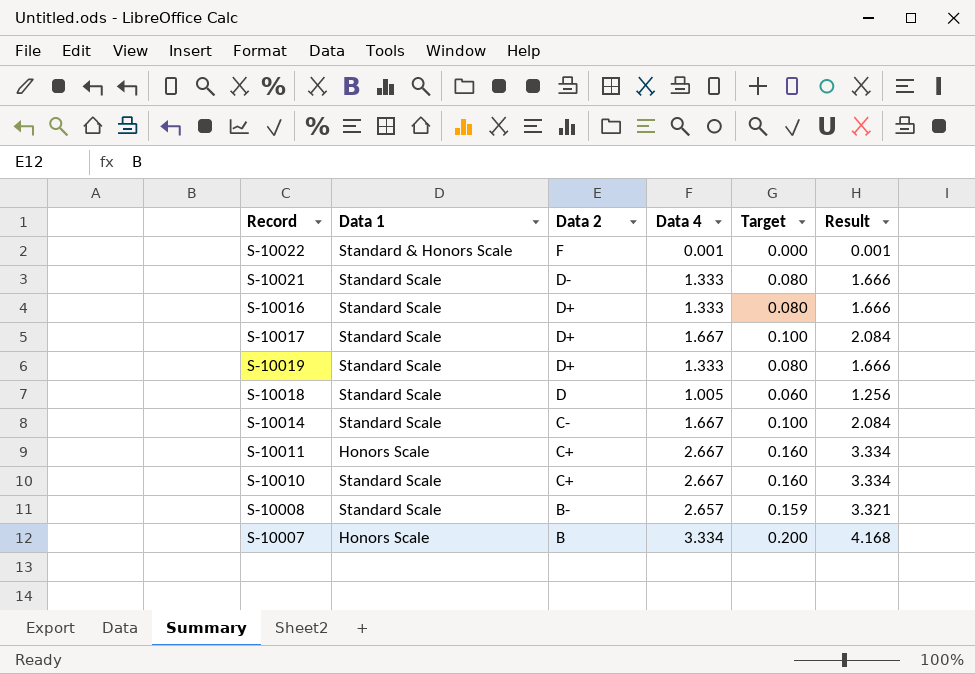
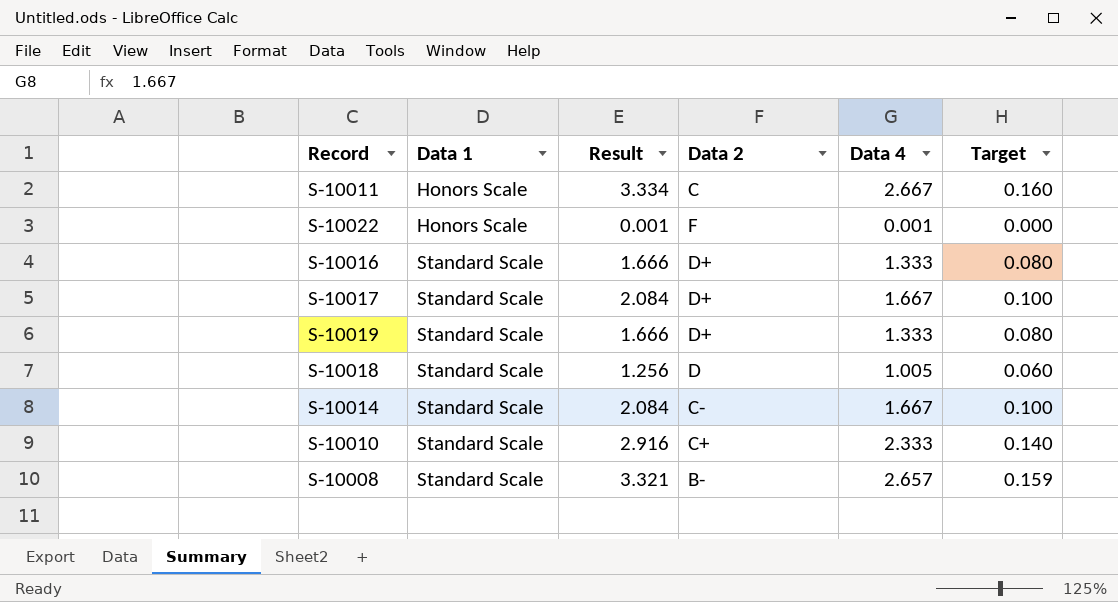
row order: Data 2 descending -> Data 1 ascending
column Result | position: 6 -> 3
row S-10021: Standard Scale | D- | 1.333 | 0.080 | 1.666 -> none
row S-10007: Honors Scale | B | 3.334 | 0.200 | 4.168 -> none
S-10011 | Data 2: C+ -> C
S-10022 | Data 1: Standard & Honors Scale -> Honors Scale
S-10010 | Result: 3.334 -> 2.916
S-10010 | Data 4: 2.667 -> 2.333
S-10010 | Target: 0.160 -> 0.140

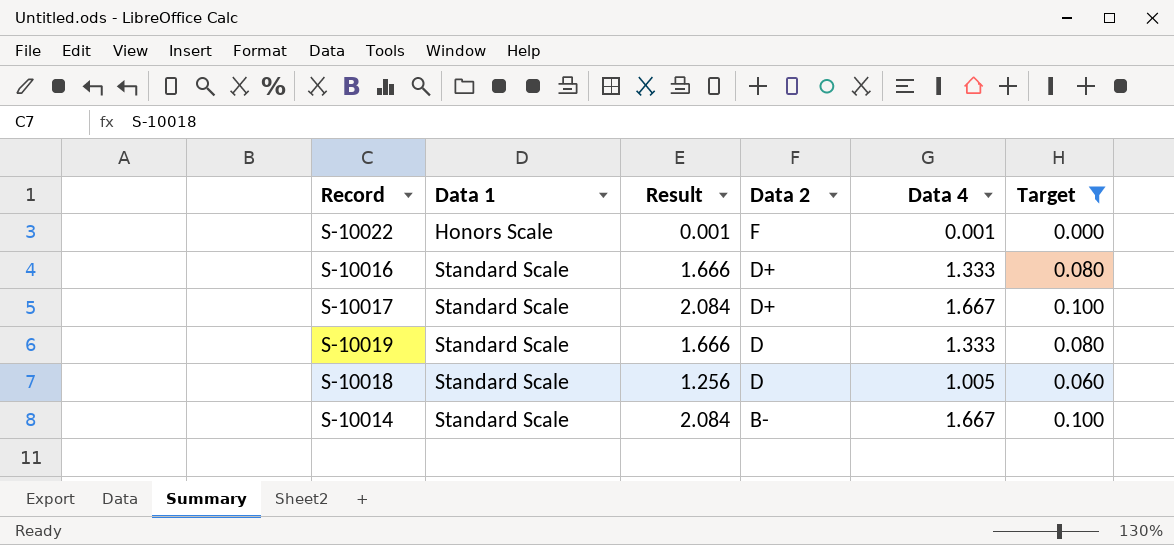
filter: none -> Target <= 0.100
S-10019 | Data 2: D+ -> D
S-10014 | Data 2: C- -> B-

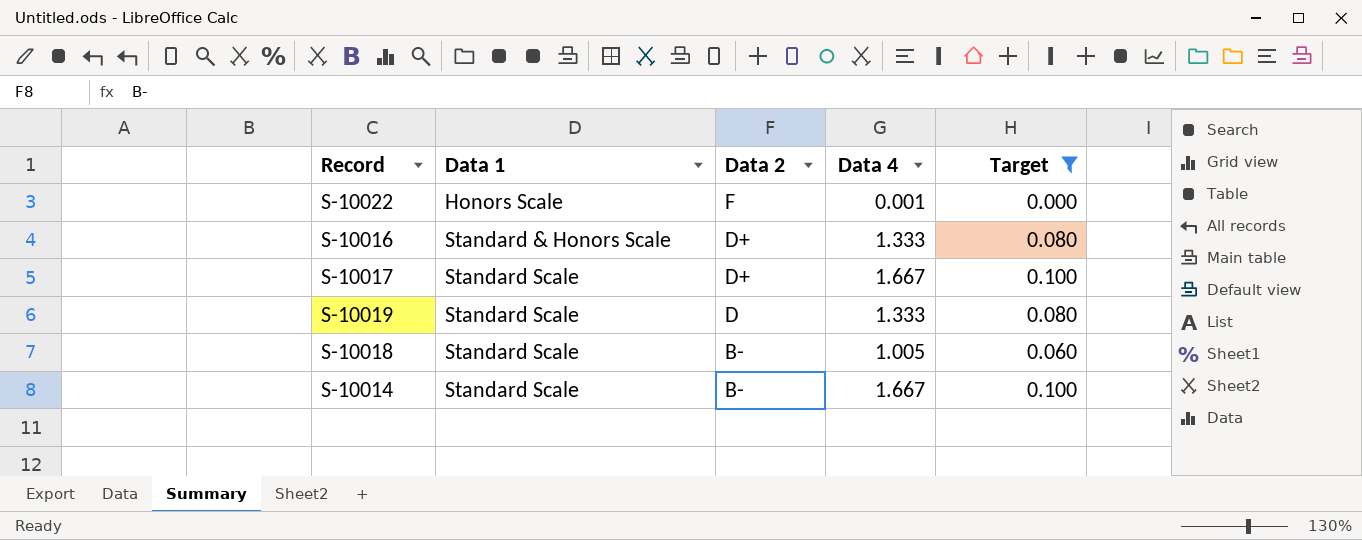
column Result | formula: [Data 4] * 1.25 -> none
S-10016 | Data 1: Standard Scale -> Standard & Honors Scale
S-10018 | Data 2: D -> B-

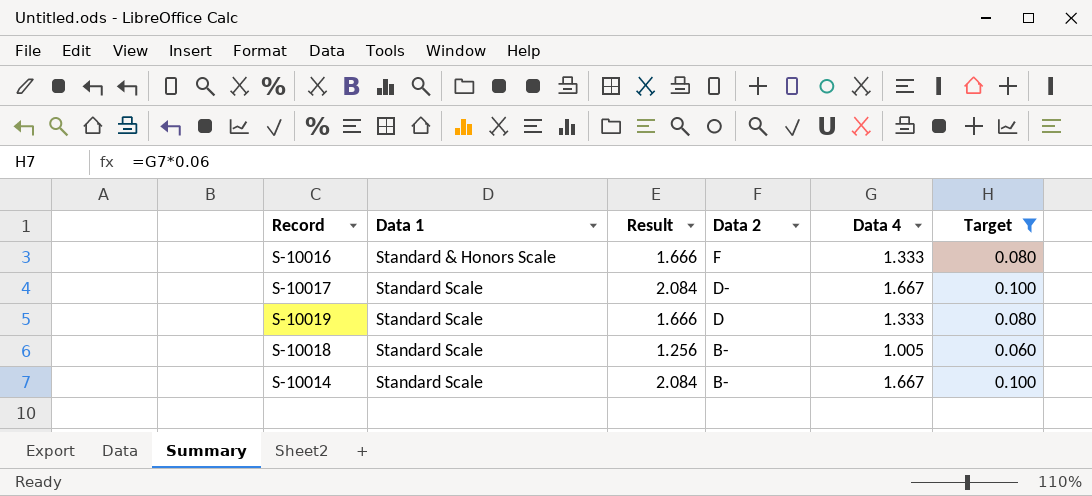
column Result | formula: none -> [Data 4] * 1.25
row S-10022: Honors Scale | F | 0.001 | 0.000 -> none
S-10016 | Data 2: D+ -> F
S-10017 | Data 2: D+ -> D-

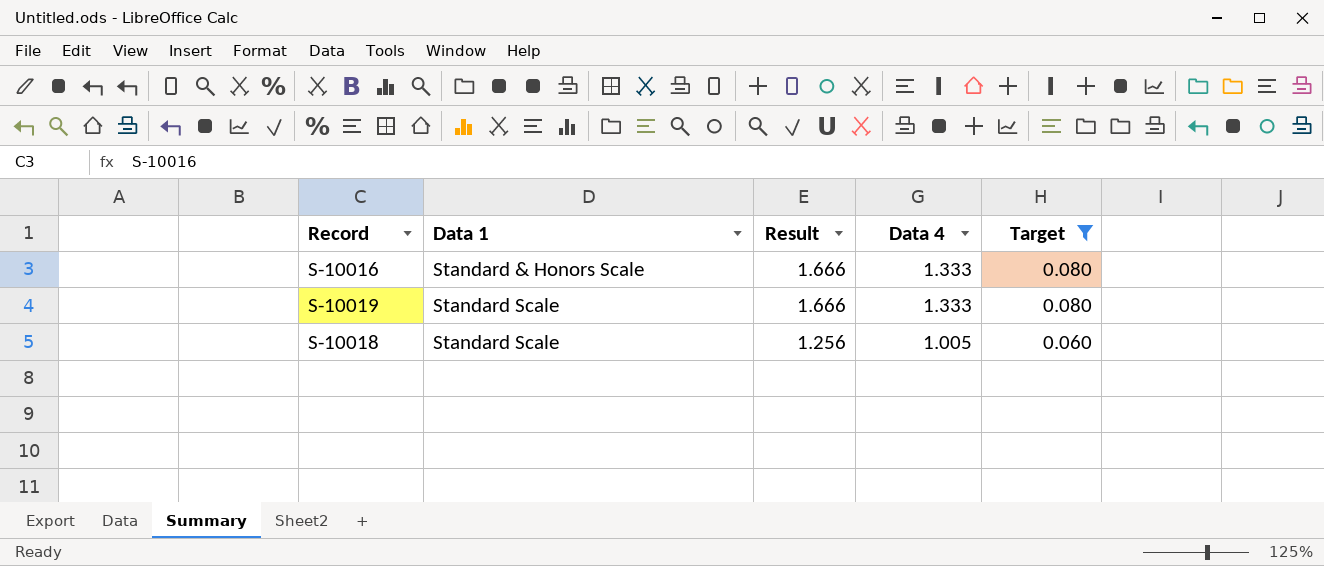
column Data 2 | position: 4 -> none
row S-10017: Standard Scale | 2.084 | D- | 1.667 | 0.100 -> none
row S-10014: Standard Scale | 2.084 | B- | 1.667 | 0.100 -> none

